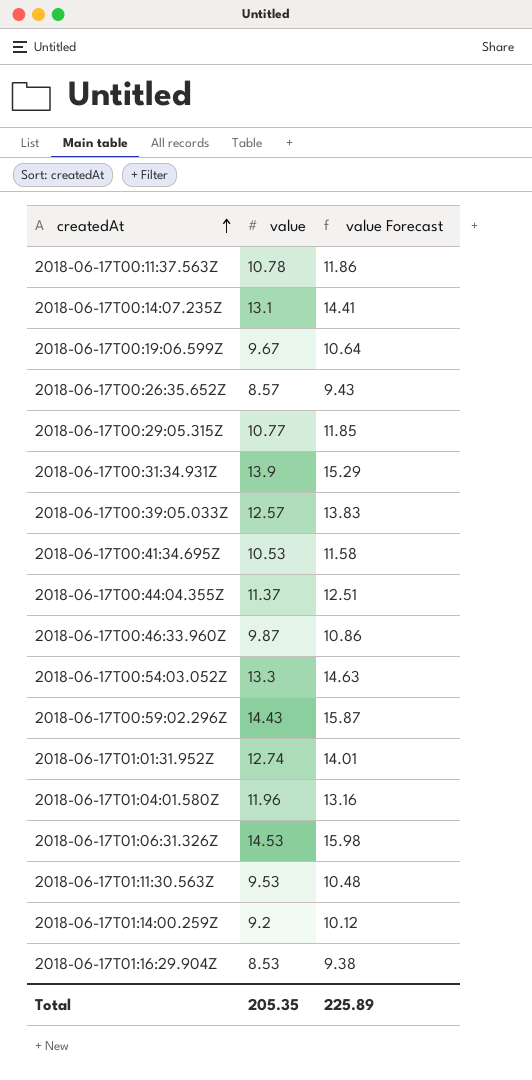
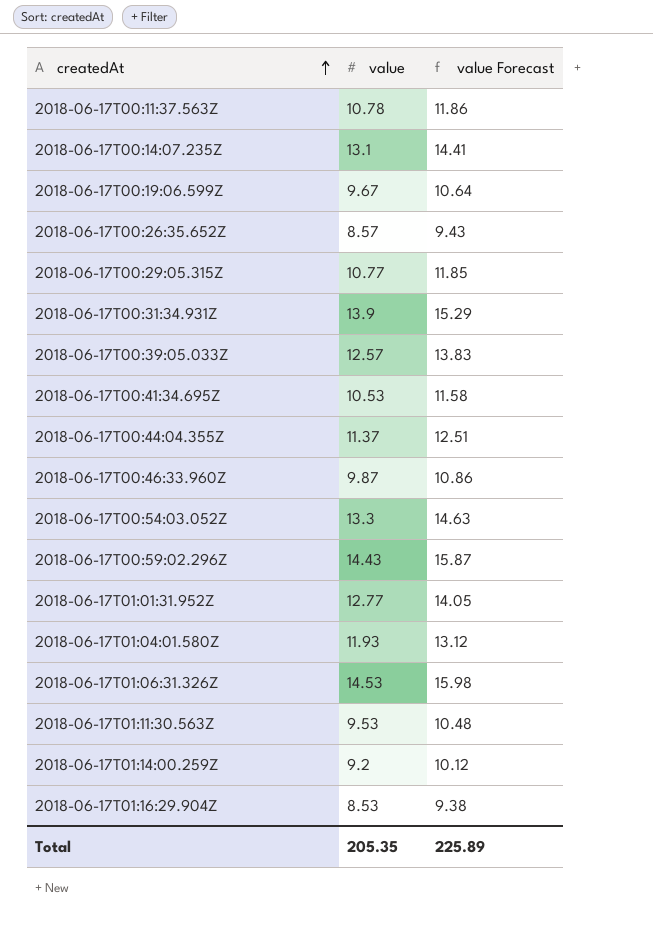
2018-06-17T01:01:31.952Z | value: 12.74 -> 12.77
2018-06-17T01:01:31.952Z | value Forecast: 14.01 -> 14.05
2018-06-17T01:04:01.580Z | value: 11.96 -> 11.93
2018-06-17T01:04:01.580Z | value Forecast: 13.16 -> 13.12

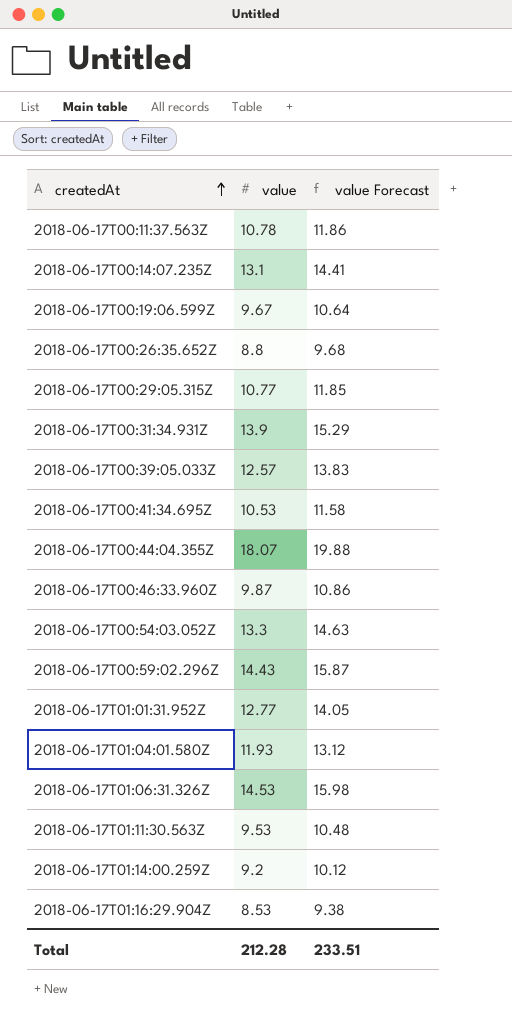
2018-06-17T00:26:35.652Z | value: 8.57 -> 8.8
2018-06-17T00:26:35.652Z | value Forecast: 9.43 -> 9.68
2018-06-17T00:44:04.355Z | value: 11.37 -> 18.07
2018-06-17T00:44:04.355Z | value Forecast: 12.51 -> 19.88
Total | value: 205.35 -> 212.28
Total | value Forecast: 225.89 -> 233.51

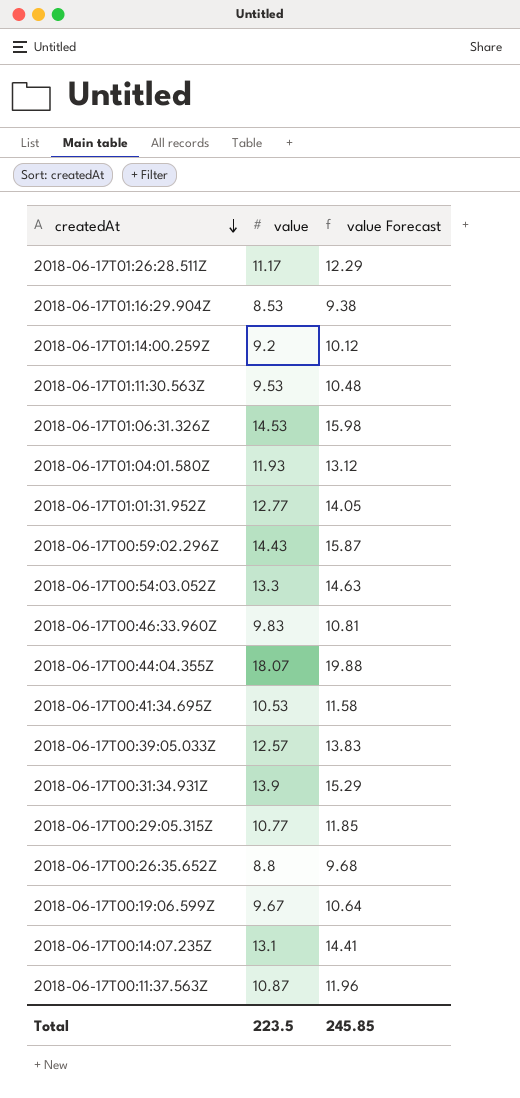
row order: createdAt ascending -> createdAt descending
row 2018-06-17T01:26:28.511Z: none -> 11.17 | 12.29
2018-06-17T00:46:33.960Z | value: 9.87 -> 9.83
2018-06-17T00:46:33.960Z | value Forecast: 10.86 -> 10.81
2018-06-17T00:11:37.563Z | value: 10.78 -> 10.87
2018-06-17T00:11:37.563Z | value Forecast: 11.86 -> 11.96
Total | value: 212.28 -> 223.5
Total | value Forecast: 233.51 -> 245.85

